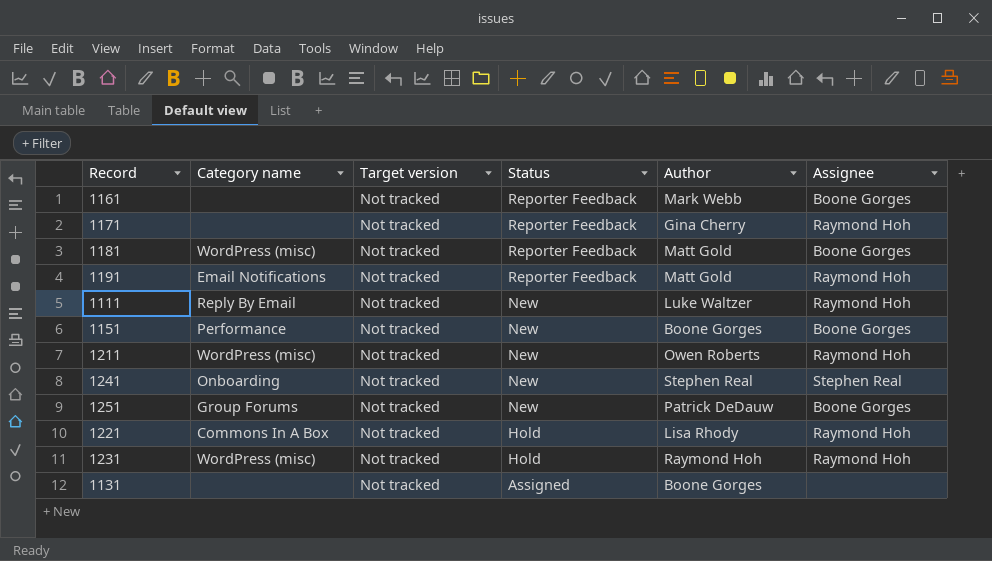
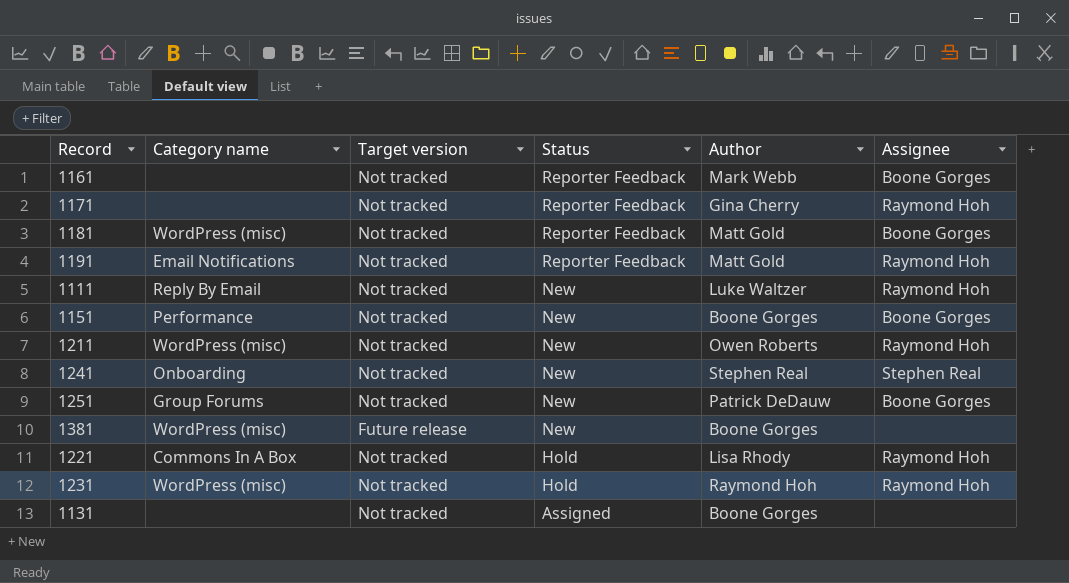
row 1381: none -> WordPress (misc) | Future release | New | Boone Gorges | none

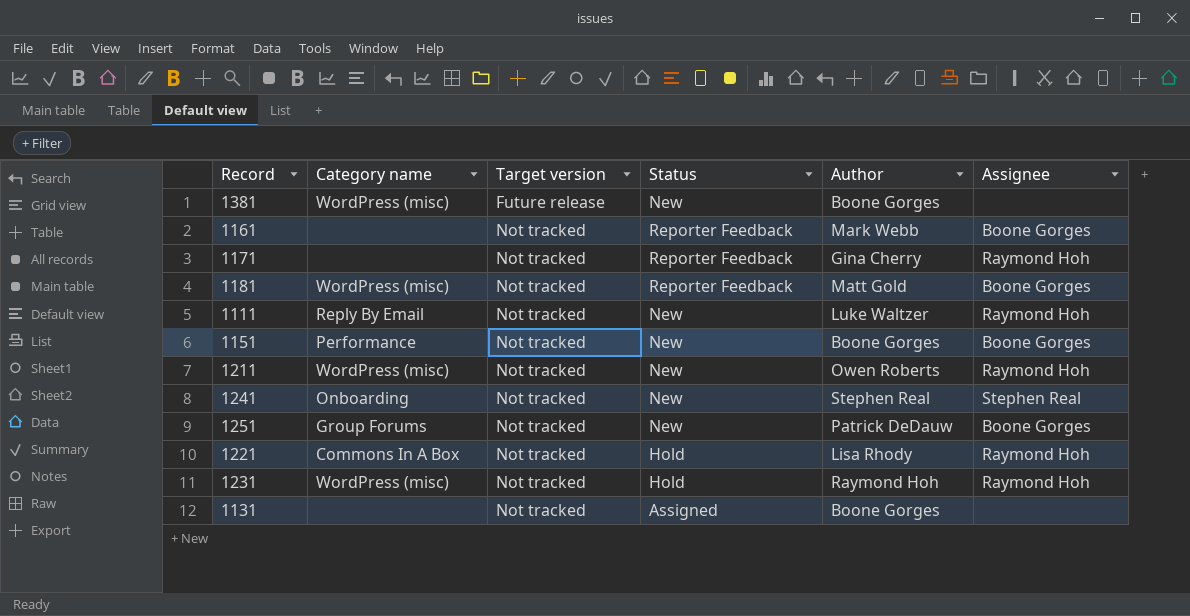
row order: Status descending -> Target version ascending
row 1191: Email Notifications | Not tracked | Reporter Feedback | Matt Gold | Raymond Hoh -> none

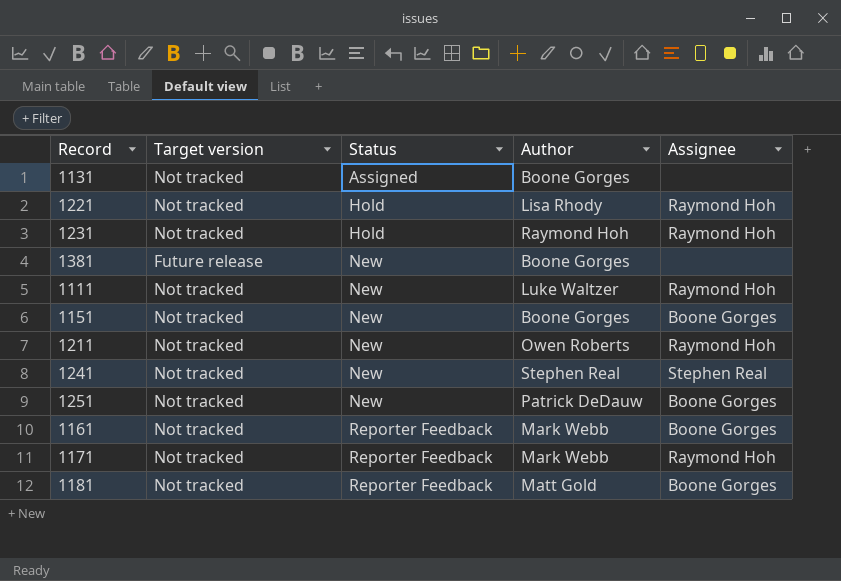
row order: Target version ascending -> Status ascending
column Category name | position: 2 -> none
1171 | Author: Gina Cherry -> Mark Webb

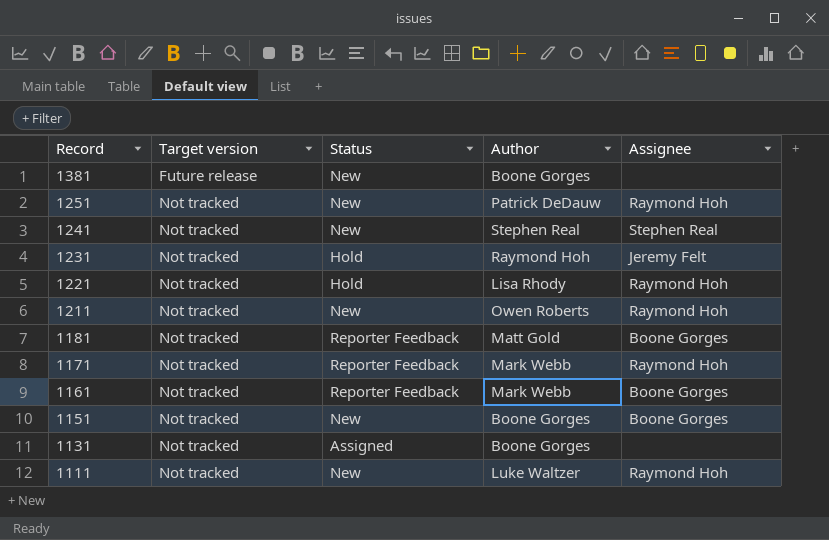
row order: Status ascending -> Record descending
1251 | Assignee: Boone Gorges -> Raymond Hoh
1231 | Assignee: Raymond Hoh -> Jeremy Felt

